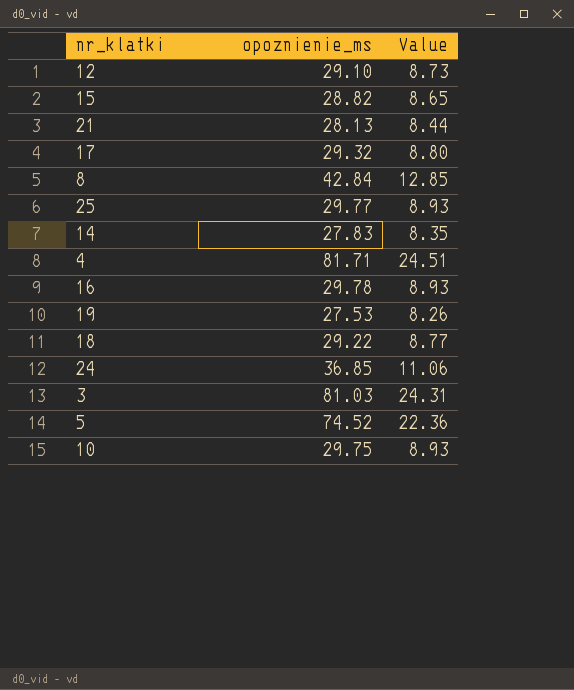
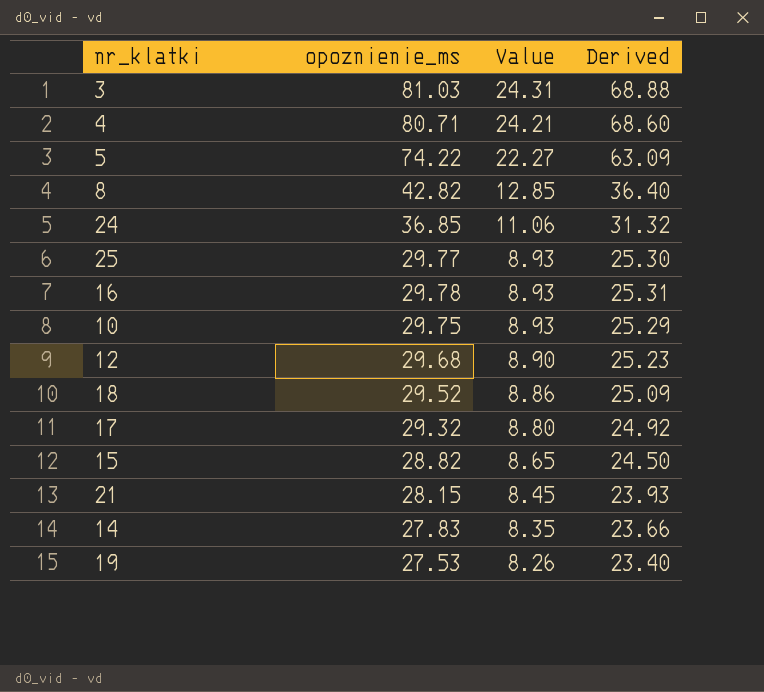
row order: none -> Value descending
column Derived | formula: none -> [opoznienie_ms] * 0.85
4 | opoznienie_ms: 81.71 -> 80.71
4 | Value: 24.51 -> 24.21
5 | opoznienie_ms: 74.52 -> 74.22
5 | Value: 22.36 -> 22.27
8 | opoznienie_ms: 42.84 -> 42.82
12 | opoznienie_ms: 29.10 -> 29.68
12 | Value: 8.73 -> 8.90
18 | opoznienie_ms: 29.22 -> 29.52
18 | Value: 8.77 -> 8.86
21 | opoznienie_ms: 28.13 -> 28.15
21 | Value: 8.44 -> 8.45

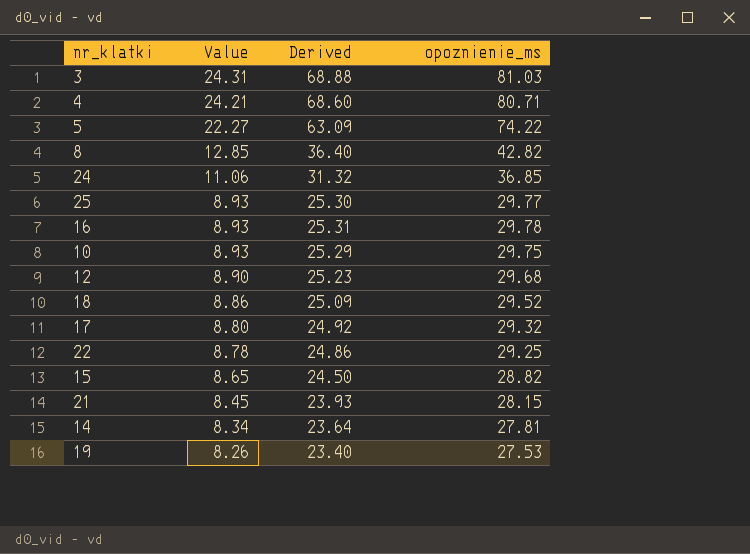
column opoznienie_ms | position: 2 -> 4
row 22: none -> 8.78 | 24.86 | 29.25
14 | Value: 8.35 -> 8.34
14 | Derived: 23.66 -> 23.64
14 | opoznienie_ms: 27.83 -> 27.81

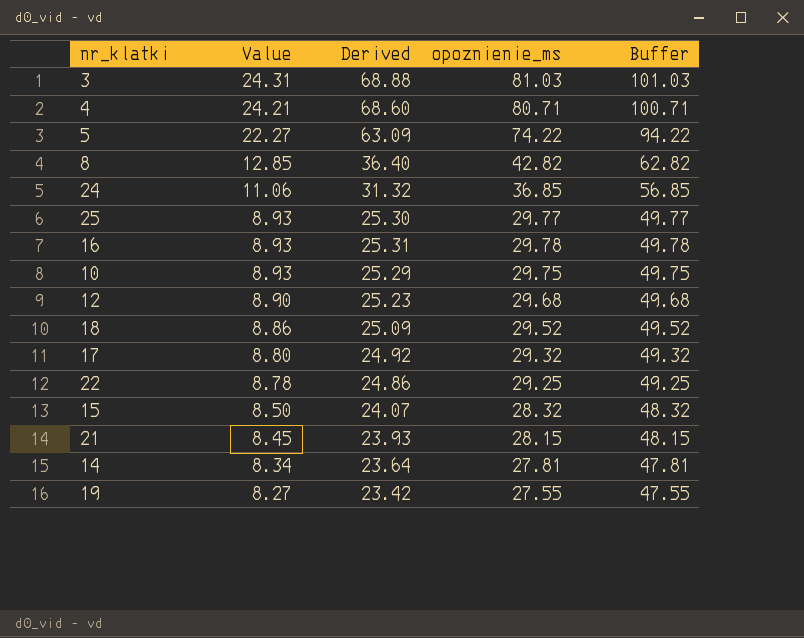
column Buffer | formula: none -> [opoznienie_ms] + 20
15 | Value: 8.65 -> 8.50
15 | Derived: 24.50 -> 24.07
15 | opoznienie_ms: 28.82 -> 28.32
19 | Value: 8.26 -> 8.27
19 | Derived: 23.40 -> 23.42
19 | opoznienie_ms: 27.53 -> 27.55

